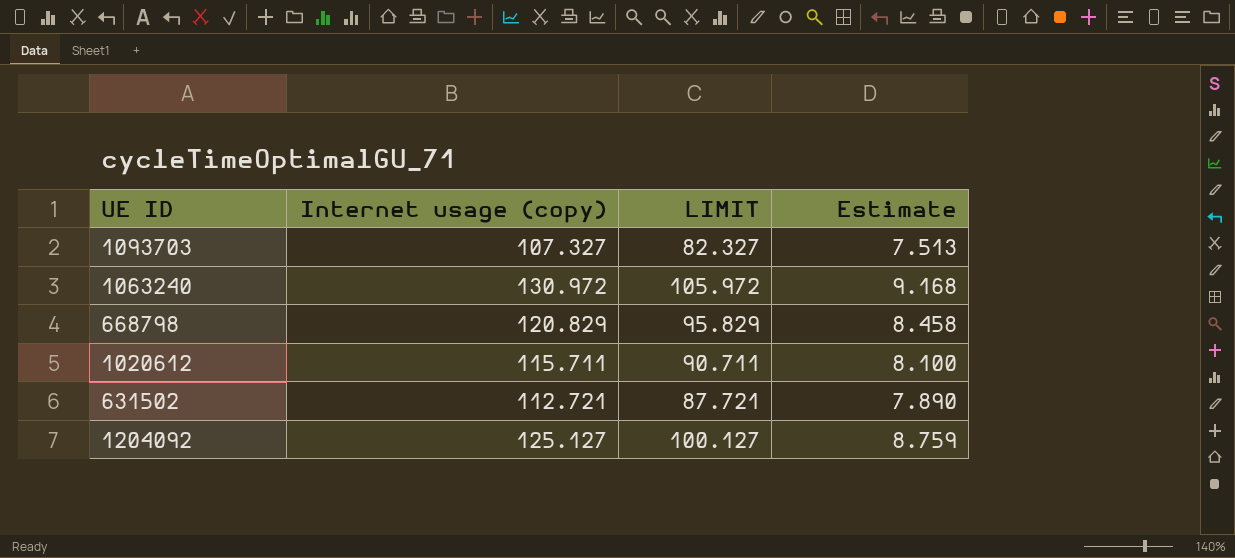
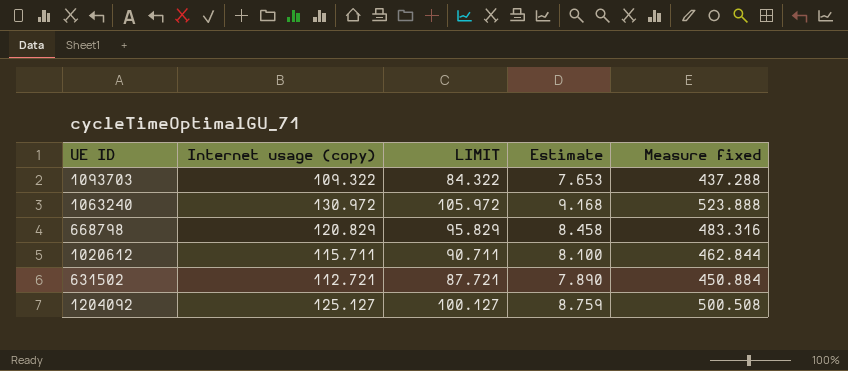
column Measure fixed | formula: none -> [Internet usage (copy)] * 4
1093703 | Internet usage (copy): 107.327 -> 109.322
1093703 | LIMIT: 82.327 -> 84.322
1093703 | Estimate: 7.513 -> 7.653

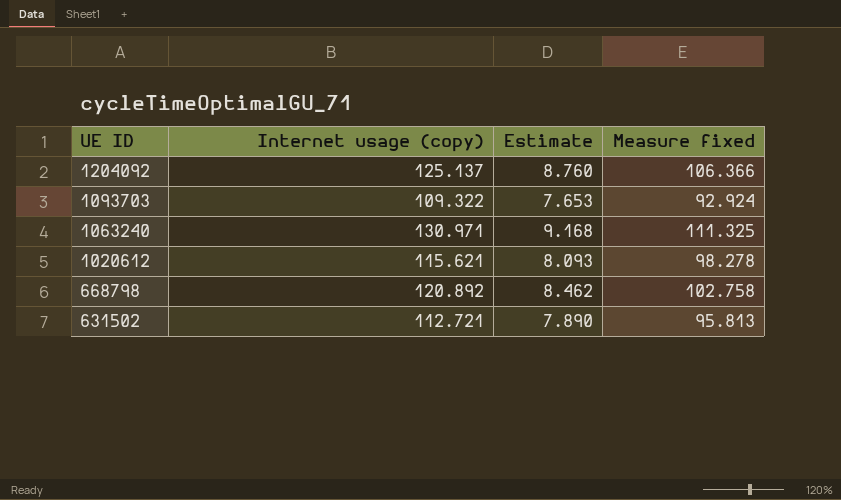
row order: none -> UE ID descending
column LIMIT | formula: [Internet usage (copy)] - 25 -> none
column Measure fixed | formula: [Internet usage (copy)] * 4 -> [Internet usage (copy)] * 0.85
1204092 | Internet usage (copy): 125.127 -> 125.137
1204092 | Estimate: 8.759 -> 8.760
1063240 | Internet usage (copy): 130.972 -> 130.971
1020612 | Internet usage (copy): 115.711 -> 115.621
1020612 | Estimate: 8.100 -> 8.093
668798 | Internet usage (copy): 120.829 -> 120.892
668798 | Estimate: 8.458 -> 8.462

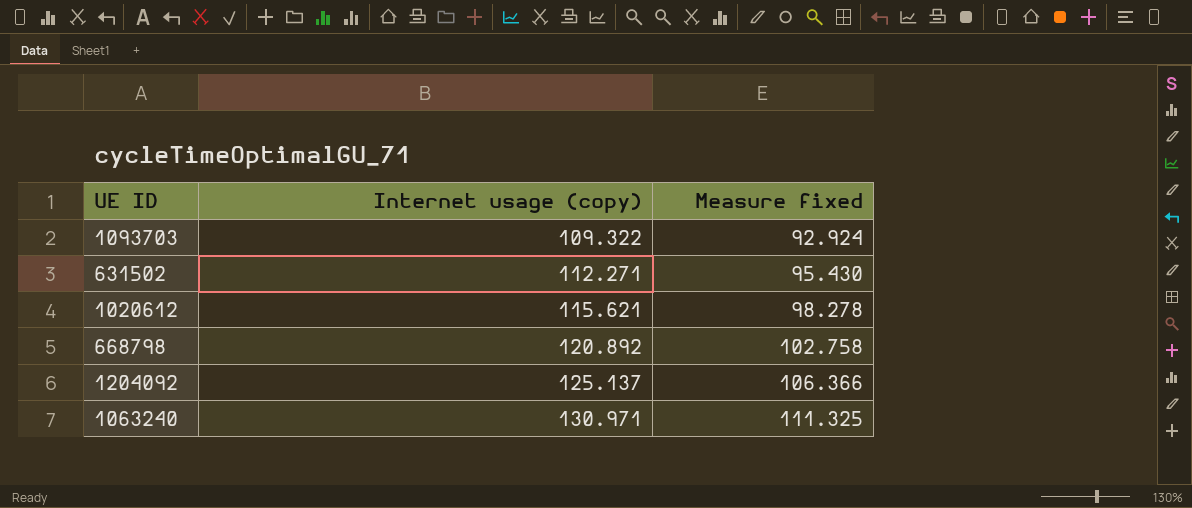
row order: UE ID descending -> Internet usage (copy) ascending
column Estimate | formula: [Internet usage (copy)] * 0.07 -> none
631502 | Internet usage (copy): 112.721 -> 112.271
631502 | Measure fixed: 95.813 -> 95.430

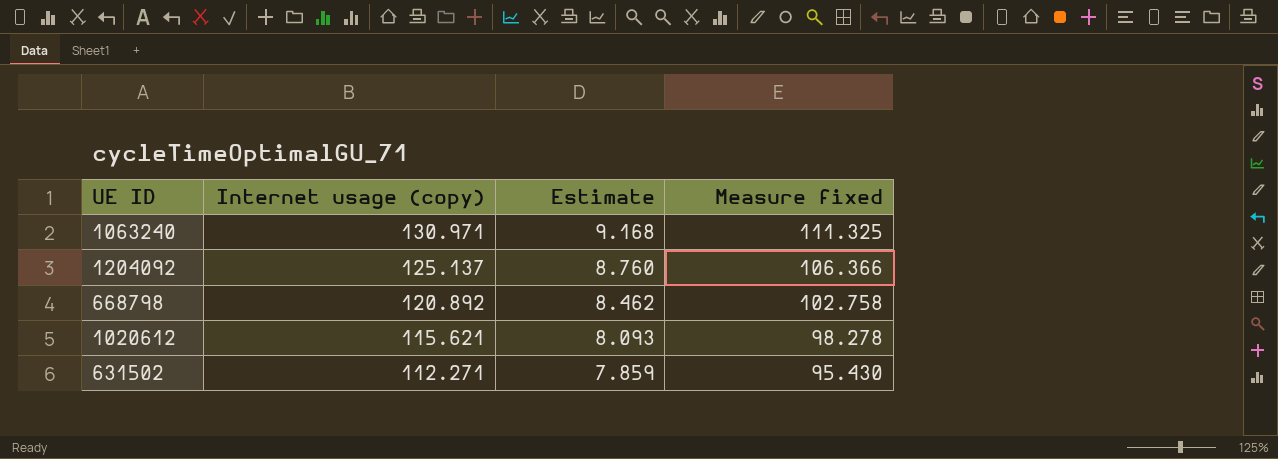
row order: Internet usage (copy) ascending -> Internet usage (copy) descending
column Estimate | formula: none -> [Internet usage (copy)] * 0.07
row 1093703: 109.322 | 92.924 -> none

